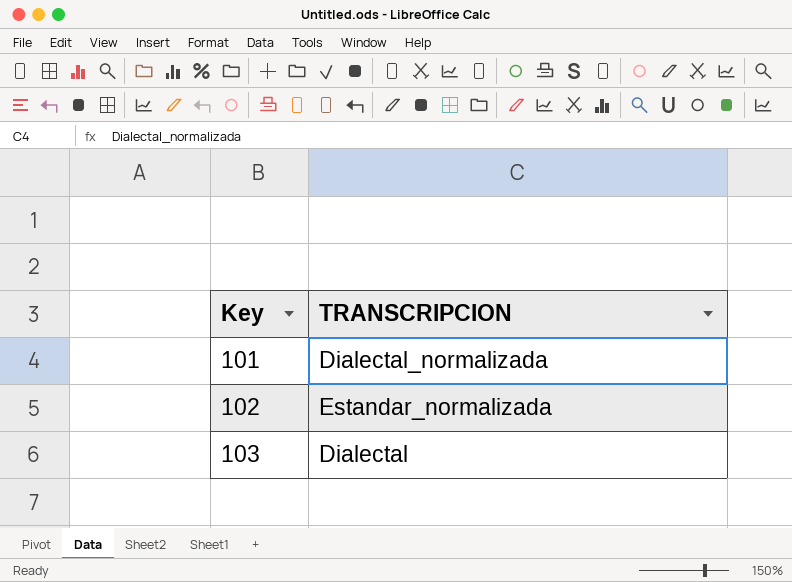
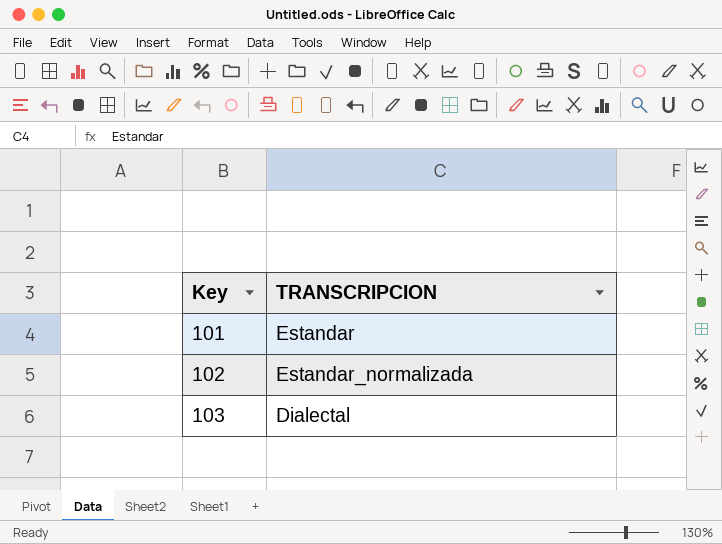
101 | TRANSCRIPCION: Dialectal_normalizada -> Estandar

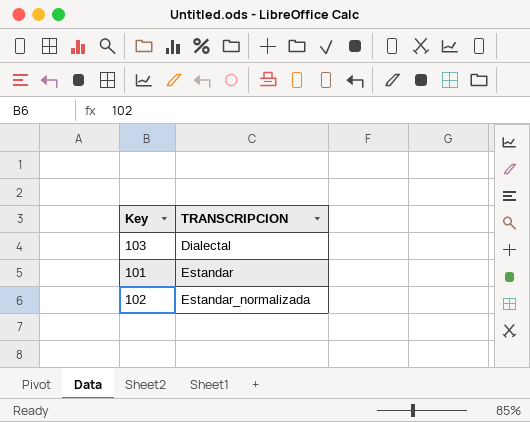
row order: Key ascending -> TRANSCRIPCION ascending

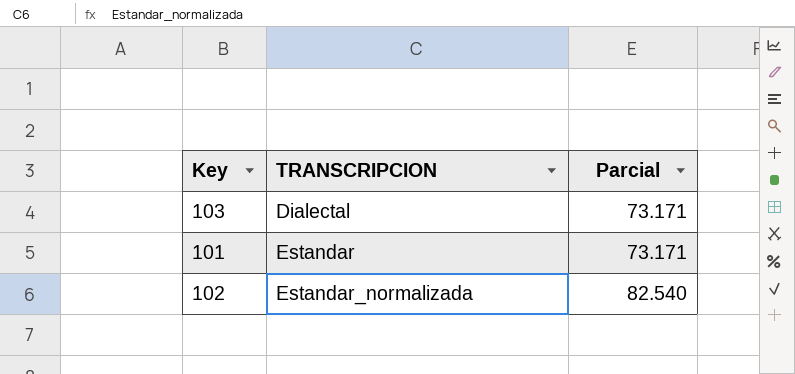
column Parcial | position: none -> 3

